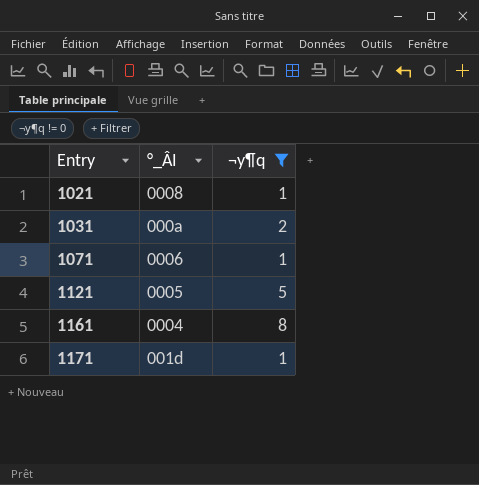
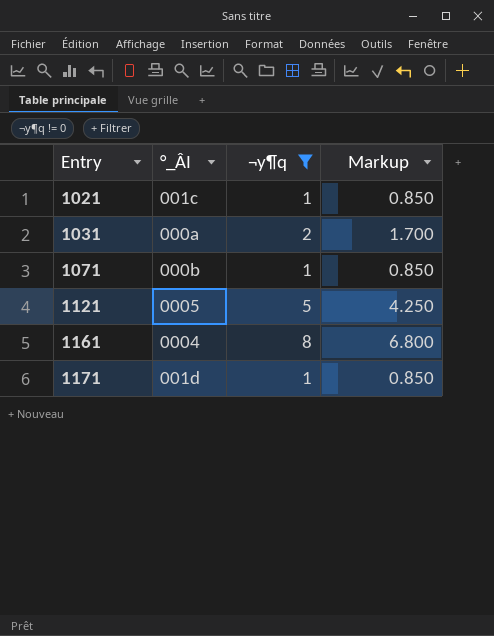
column Markup | formula: none -> [¬y¶q] * 0.85
1021 | °_ÂI: 0008 -> 001c
1071 | °_ÂI: 0006 -> 000b

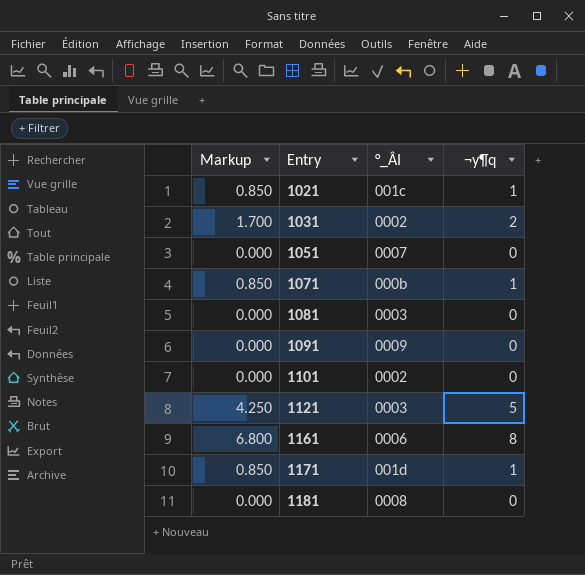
filter: ¬y¶q != 0 -> none
column Markup | position: 4 -> 1
1031 | °_ÂI: 000a -> 0002
1121 | °_ÂI: 0005 -> 0003
1161 | °_ÂI: 0004 -> 0006

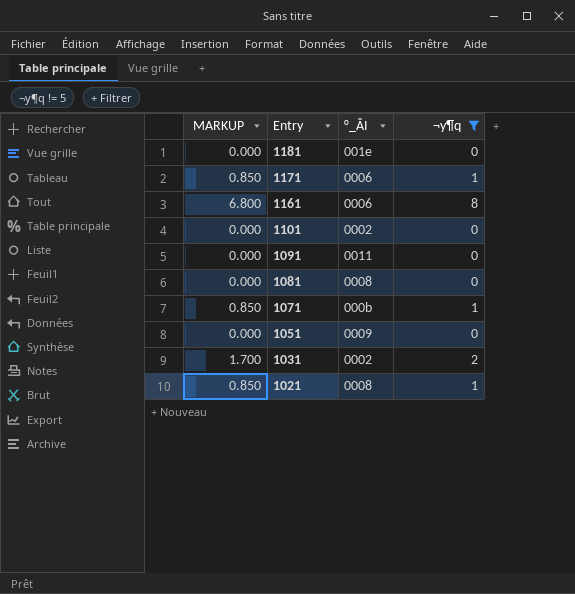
filter: none -> ¬y¶q != 5
row order: Entry ascending -> Entry descending
column name: Markup -> MARKUP
1181 | °_ÂI: 0008 -> 001e
1171 | °_ÂI: 001d -> 0006
1091 | °_ÂI: 0009 -> 0011
1081 | °_ÂI: 0003 -> 0008
1051 | °_ÂI: 0007 -> 0009
1021 | °_ÂI: 001c -> 0008

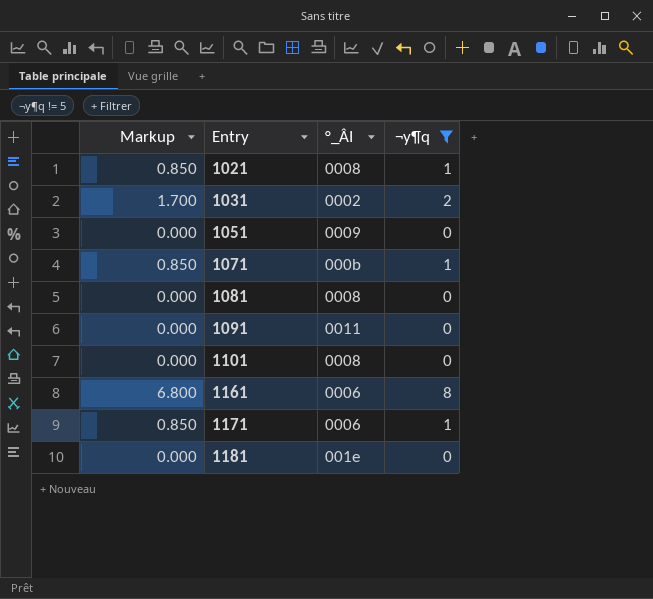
row order: Entry descending -> Entry ascending
column name: MARKUP -> Markup
1101 | °_ÂI: 0002 -> 0008

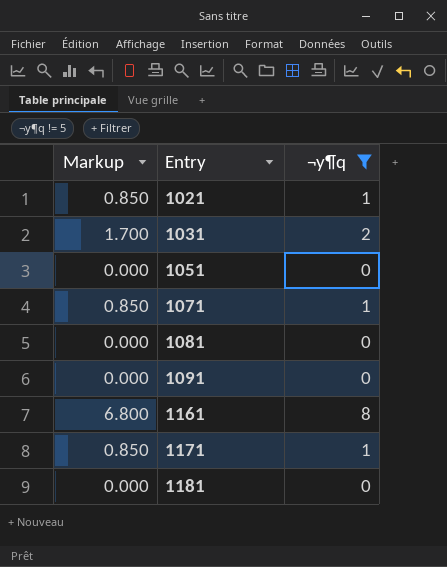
column °_ÂI | position: 3 -> none
row 1101: 0.000 | 0008 | 0 -> none

